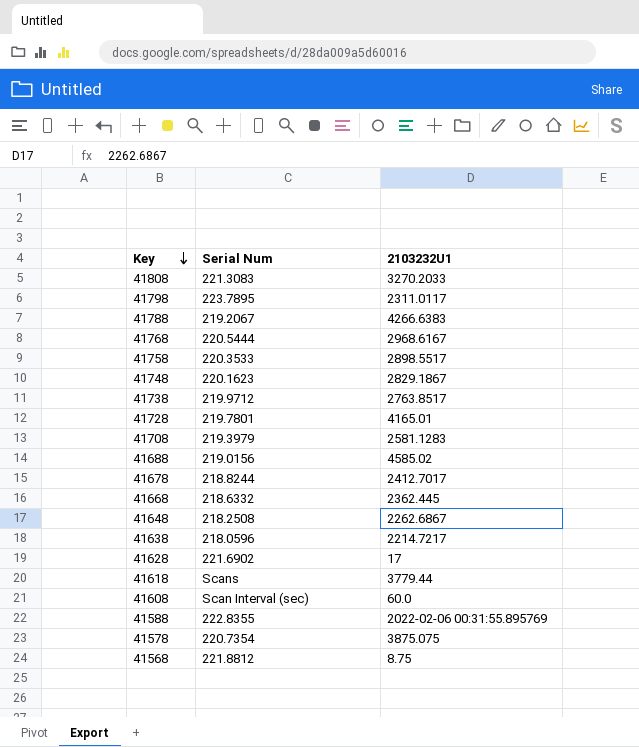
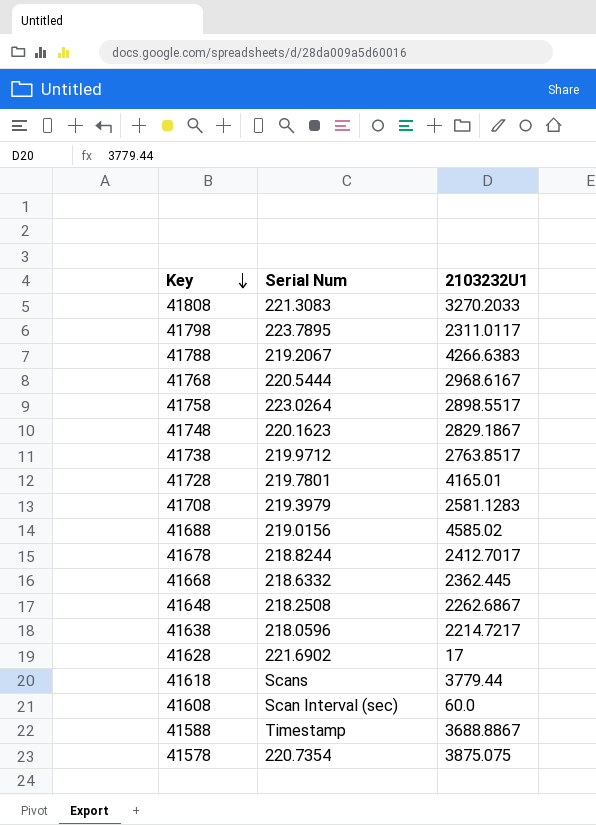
row 41568: 221.8812 | 8.75 -> none
41758 | Serial Num: 220.3533 -> 223.0264
41588 | Serial Num: 222.8355 -> Timestamp
41588 | 2103232U1: 2022-02-06 00:31:55.895769 -> 3688.8867

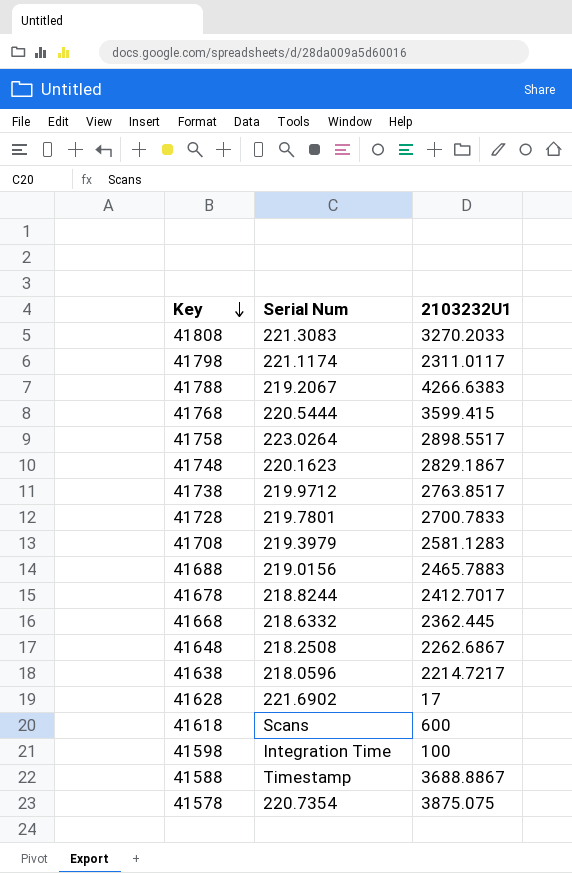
row 41608: Scan Interval (sec) | 60.0 -> none
41798 | Serial Num: 223.7895 -> 221.1174
41768 | 2103232U1: 2968.6167 -> 3599.415
41728 | 2103232U1: 4165.01 -> 2700.7833
41688 | 2103232U1: 4585.02 -> 2465.7883
41618 | 2103232U1: 3779.44 -> 600
row 41598: none -> Integration Time | 100

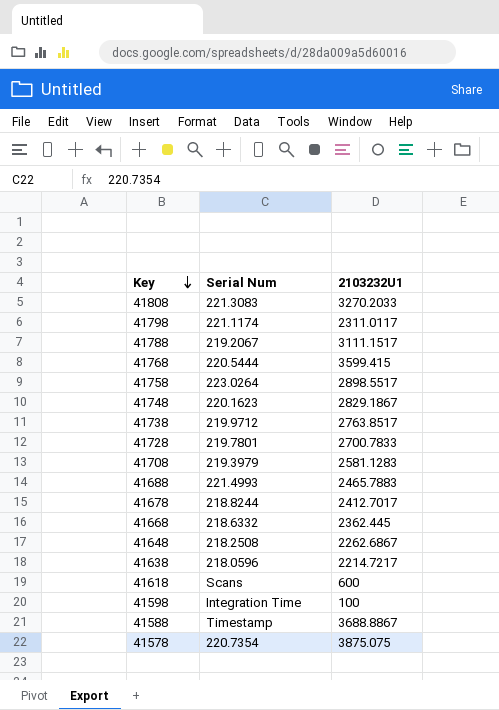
row 41628: 221.6902 | 17 -> none
41788 | 2103232U1: 4266.6383 -> 3111.1517
41688 | Serial Num: 219.0156 -> 221.4993

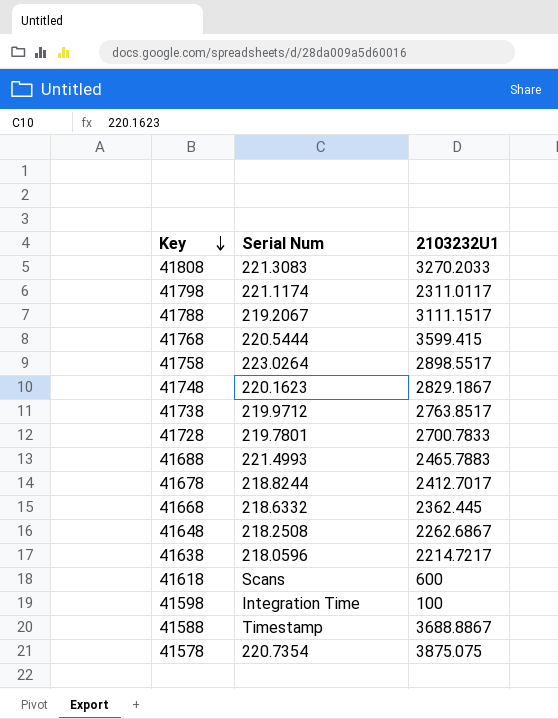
row 41708: 219.3979 | 2581.1283 -> none

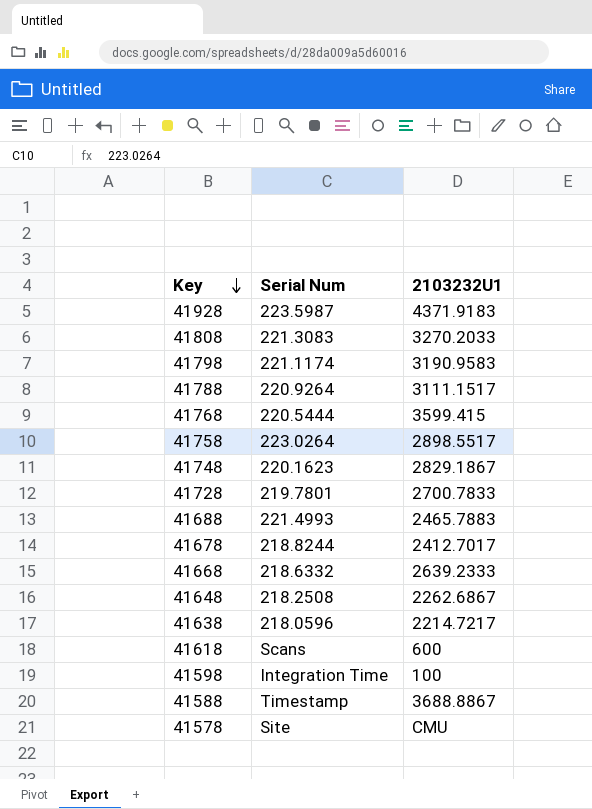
row 41738: 219.9712 | 2763.8517 -> none
row 41928: none -> 223.5987 | 4371.9183
41798 | 2103232U1: 2311.0117 -> 3190.9583
41788 | Serial Num: 219.2067 -> 220.9264
41668 | 2103232U1: 2362.445 -> 2639.2333
41578 | Serial Num: 220.7354 -> Site
41578 | 2103232U1: 3875.075 -> CMU

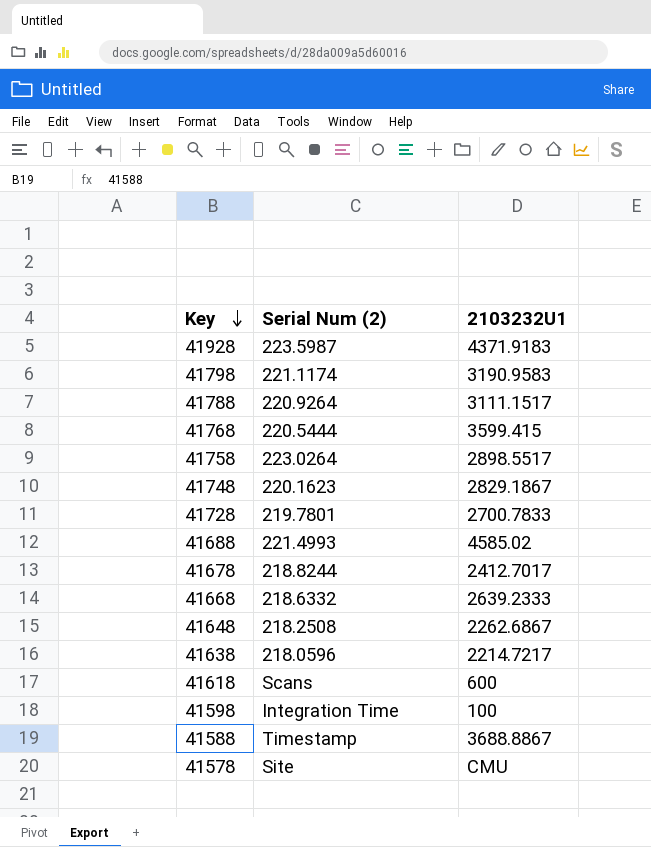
column name: Serial Num -> Serial Num (2)
row 41808: 221.3083 | 3270.2033 -> none
41688 | 2103232U1: 2465.7883 -> 4585.02

